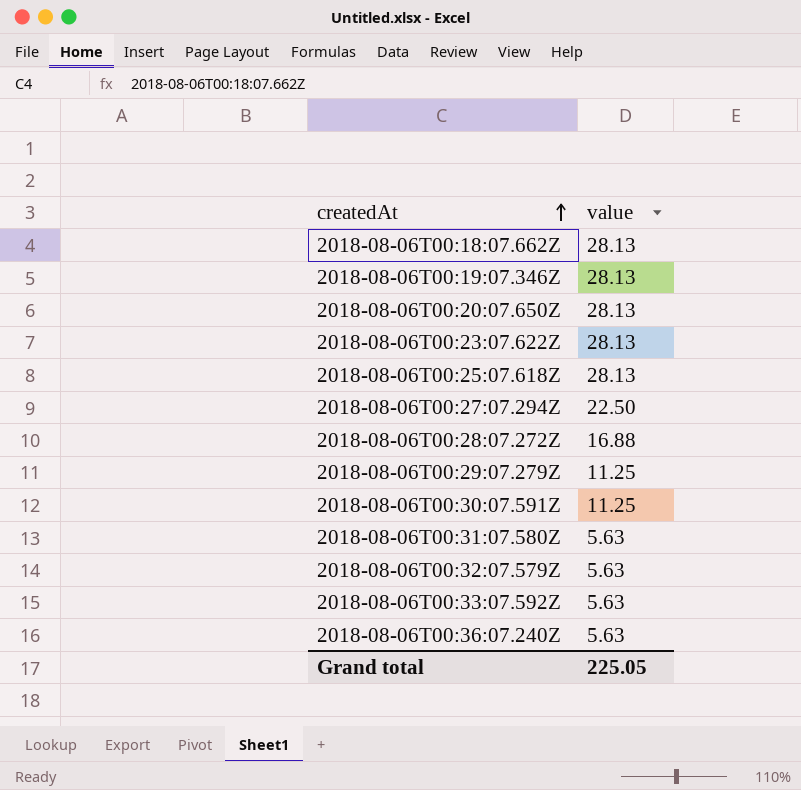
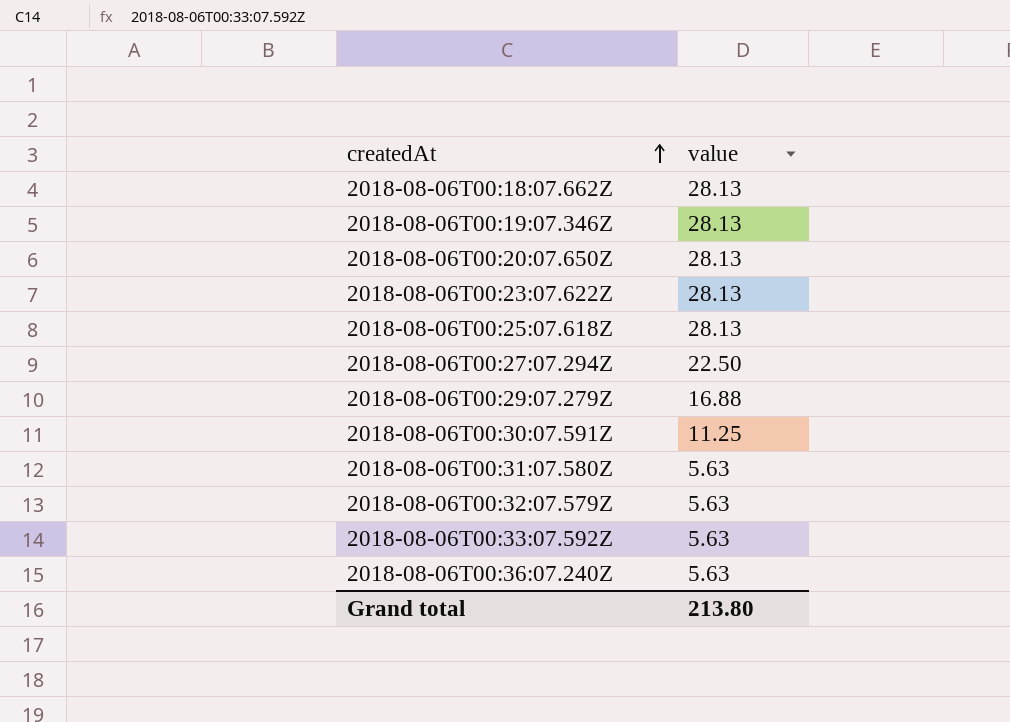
row 2018-08-06T00:28:07.272Z: 16.88 -> none
2018-08-06T00:29:07.279Z | value: 11.25 -> 16.88
Grand total | value: 225.05 -> 213.80

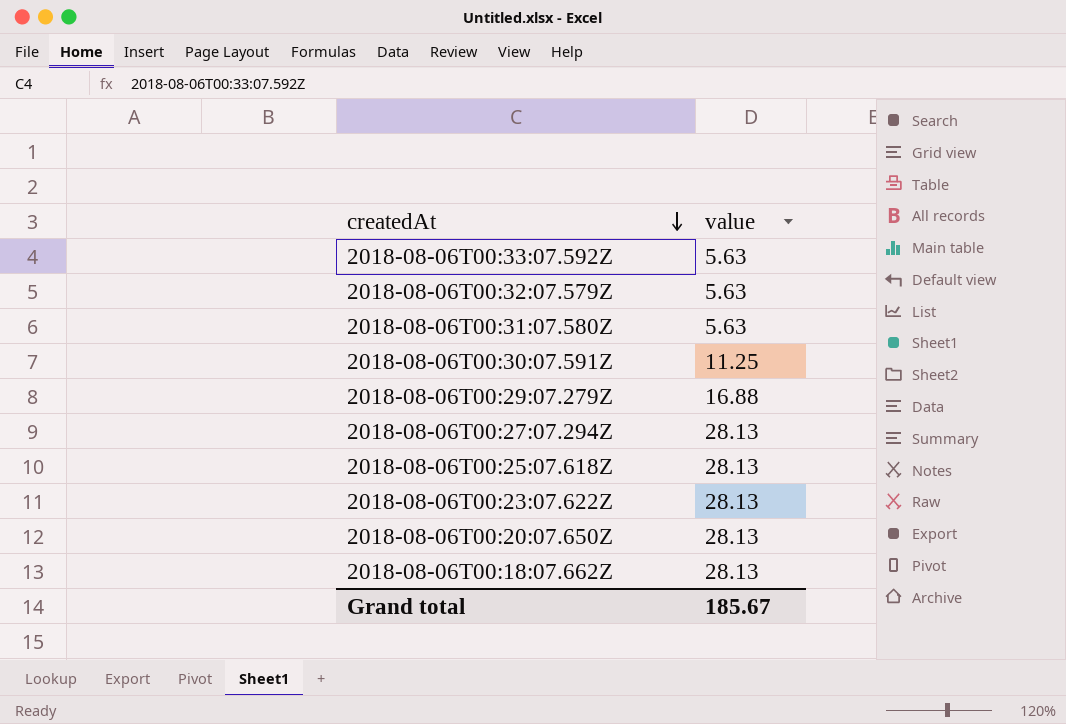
row order: createdAt ascending -> createdAt descending
row 2018-08-06T00:19:07.346Z: 28.13 -> none
row 2018-08-06T00:36:07.240Z: 5.63 -> none
2018-08-06T00:27:07.294Z | value: 22.50 -> 28.13
Grand total | value: 213.80 -> 185.67

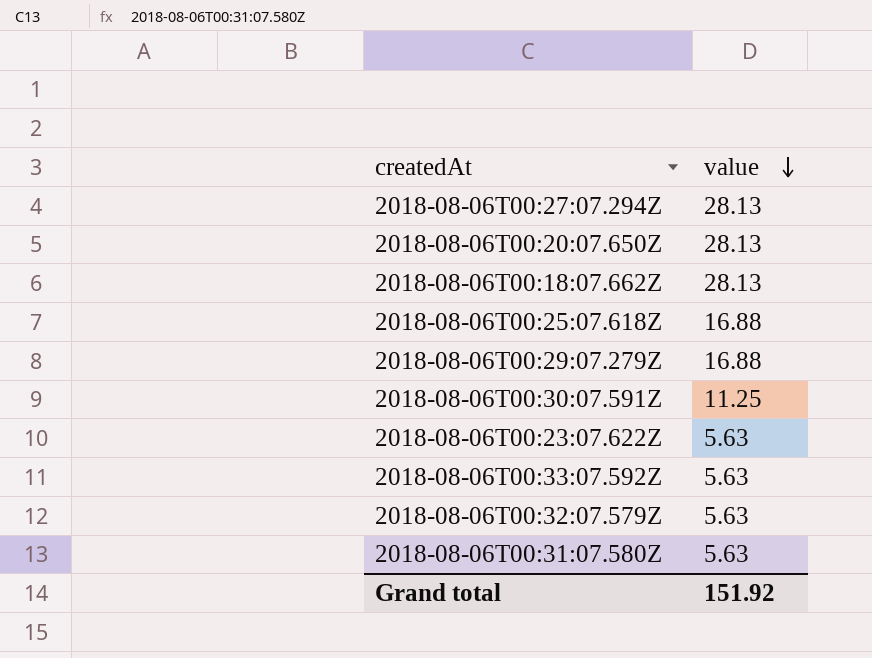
row order: createdAt descending -> value descending
2018-08-06T00:25:07.618Z | value: 28.13 -> 16.88
2018-08-06T00:23:07.622Z | value: 28.13 -> 5.63
Grand total | value: 185.67 -> 151.92

